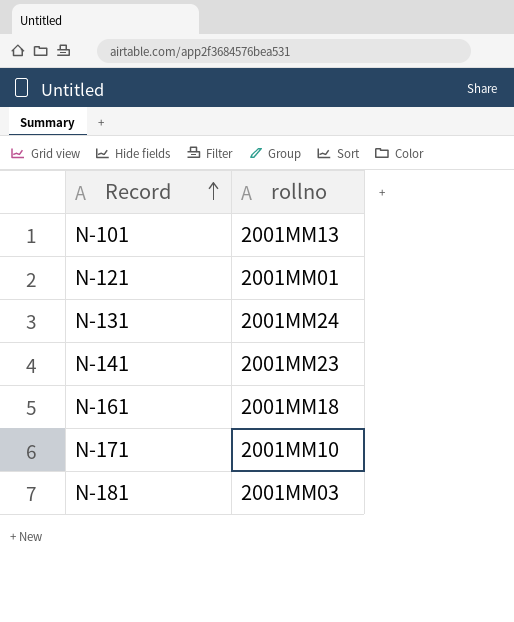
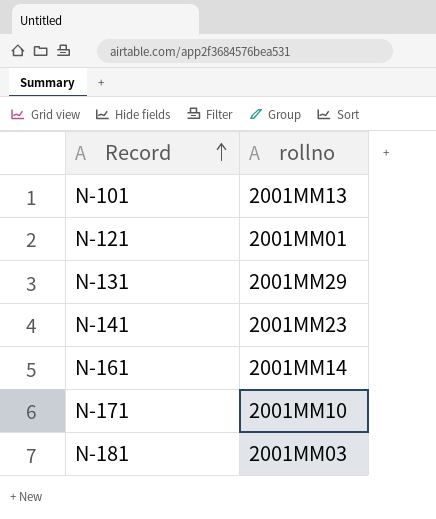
N-131 | rollno: 2001MM24 -> 2001MM29
N-161 | rollno: 2001MM18 -> 2001MM14

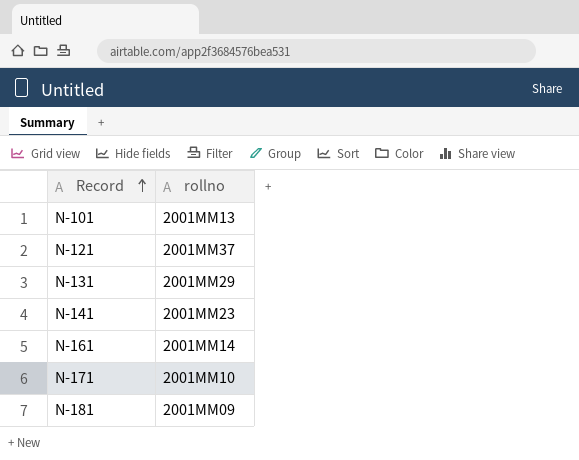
N-121 | rollno: 2001MM01 -> 2001MM37
N-181 | rollno: 2001MM03 -> 2001MM09

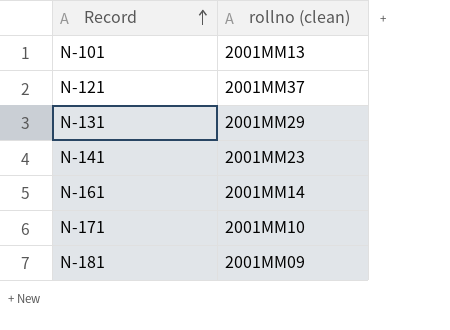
column name: rollno -> rollno (clean)

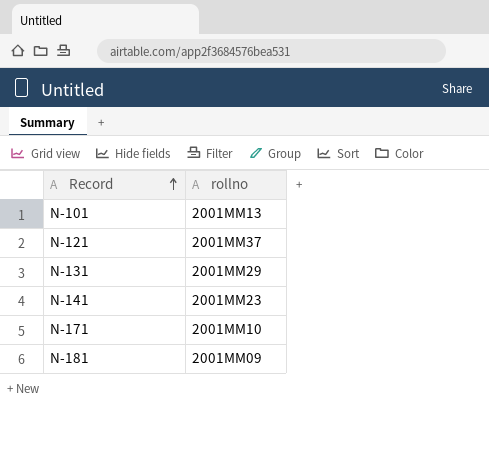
column name: rollno (clean) -> rollno
row N-161: 2001MM14 -> none

